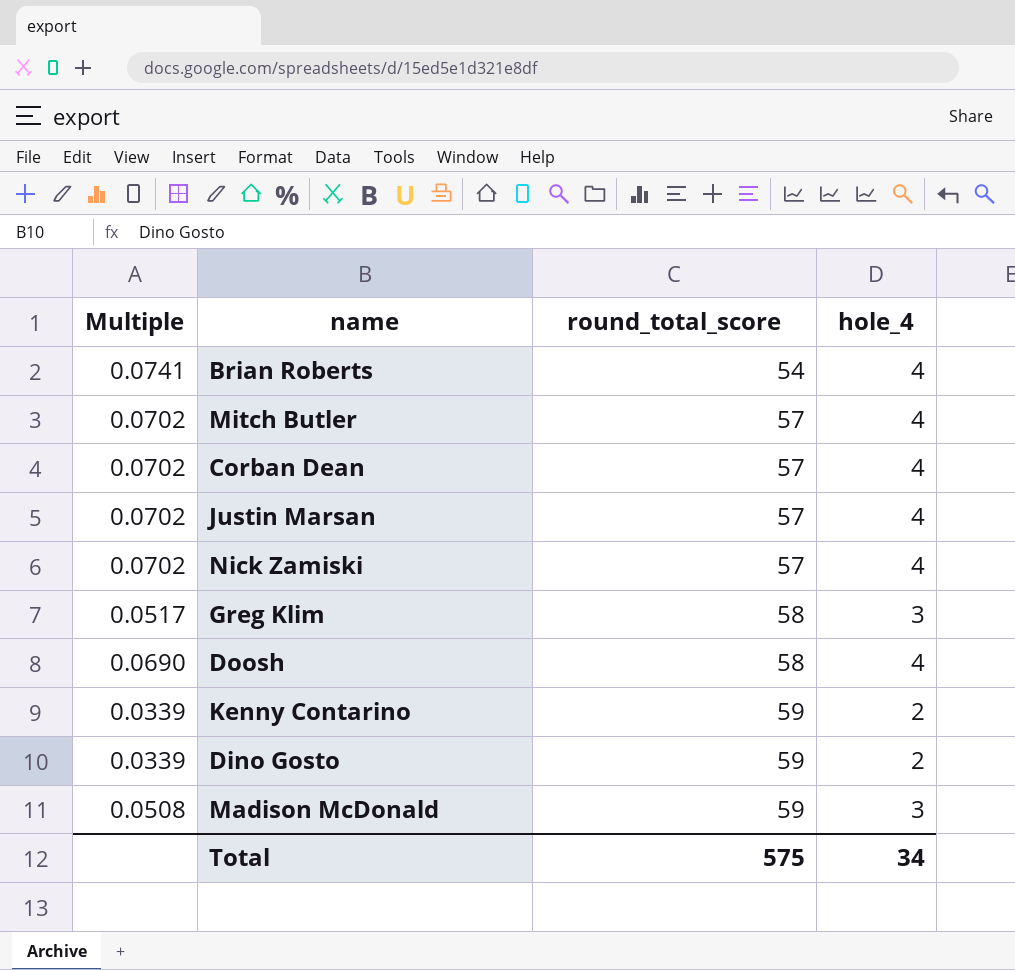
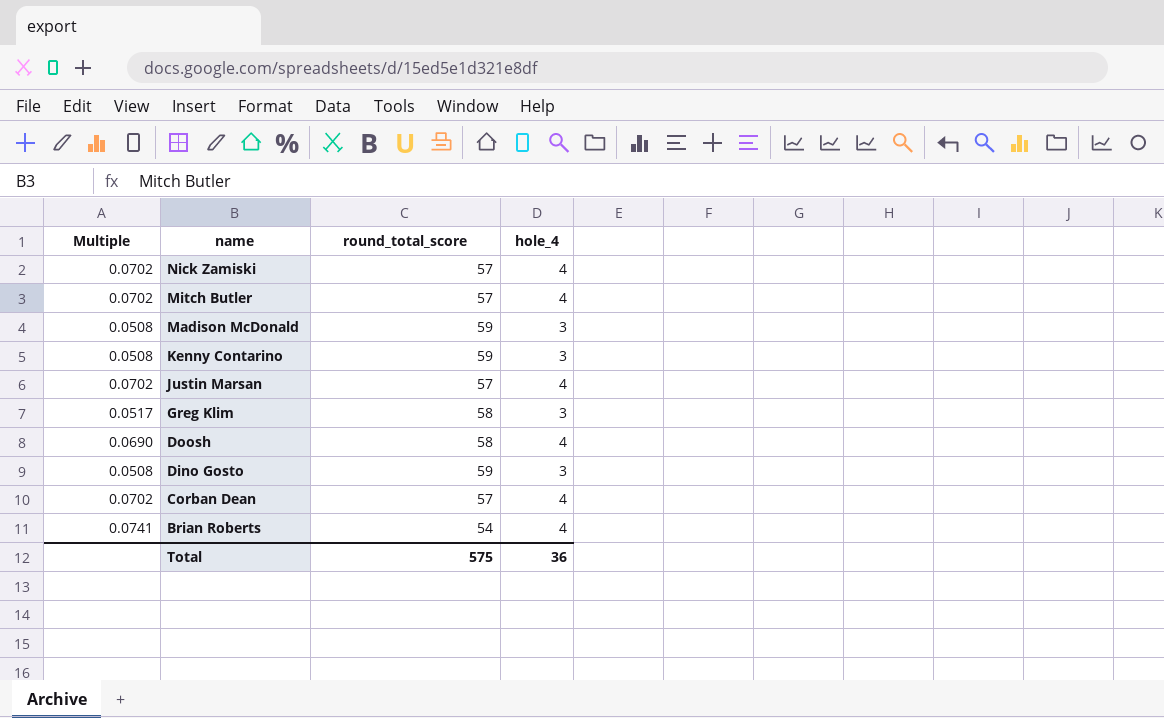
row order: round_total_score ascending -> name descending
Kenny Contarino | Multiple: 0.0339 -> 0.0508
Kenny Contarino | hole_4: 2 -> 3
Dino Gosto | Multiple: 0.0339 -> 0.0508
Dino Gosto | hole_4: 2 -> 3
Total | hole_4: 34 -> 36

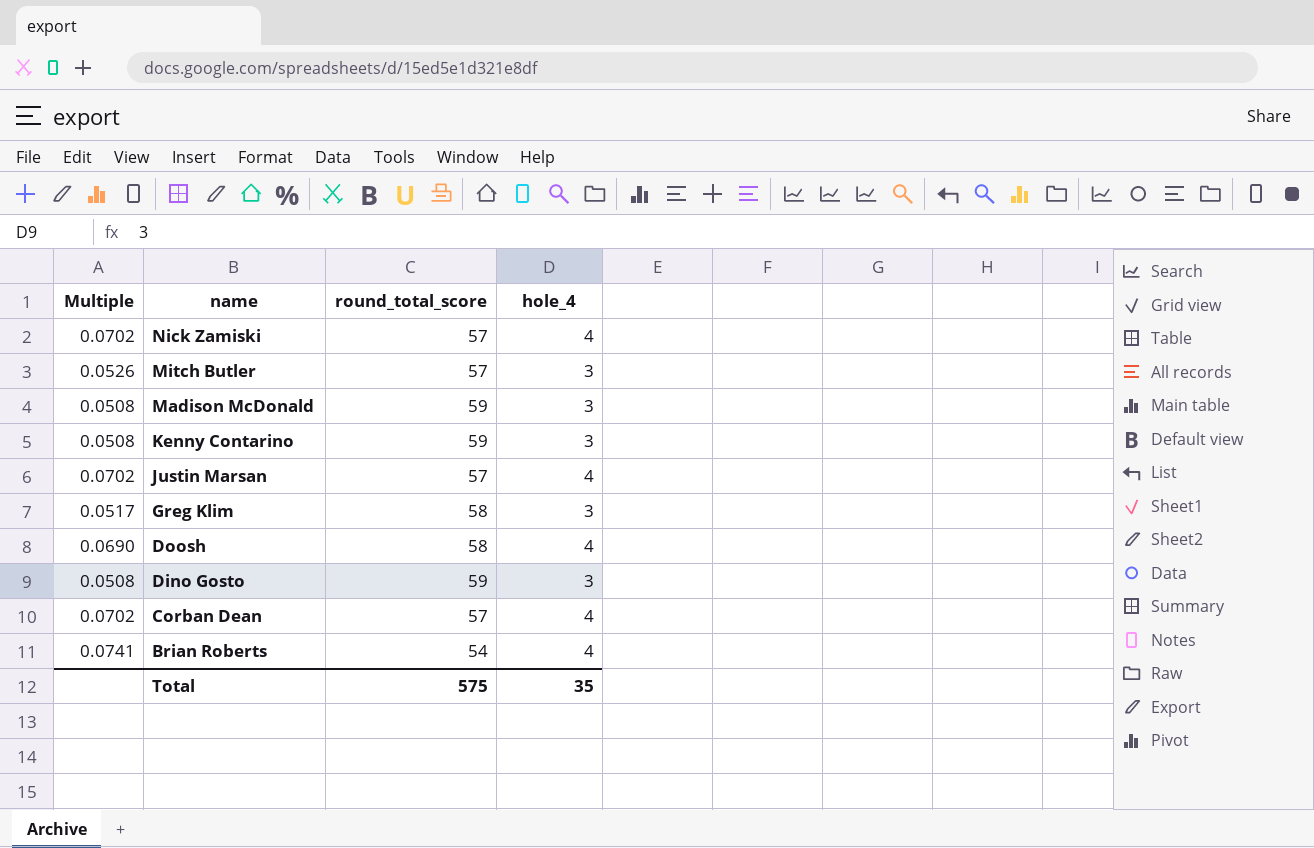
Mitch Butler | Multiple: 0.0702 -> 0.0526
Mitch Butler | hole_4: 4 -> 3
Total | hole_4: 36 -> 35

